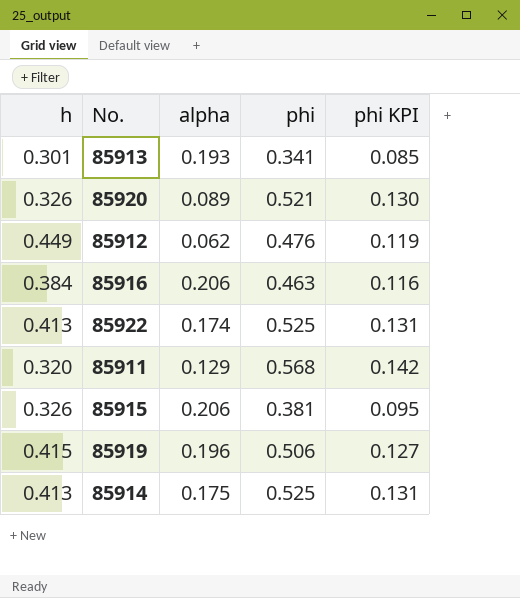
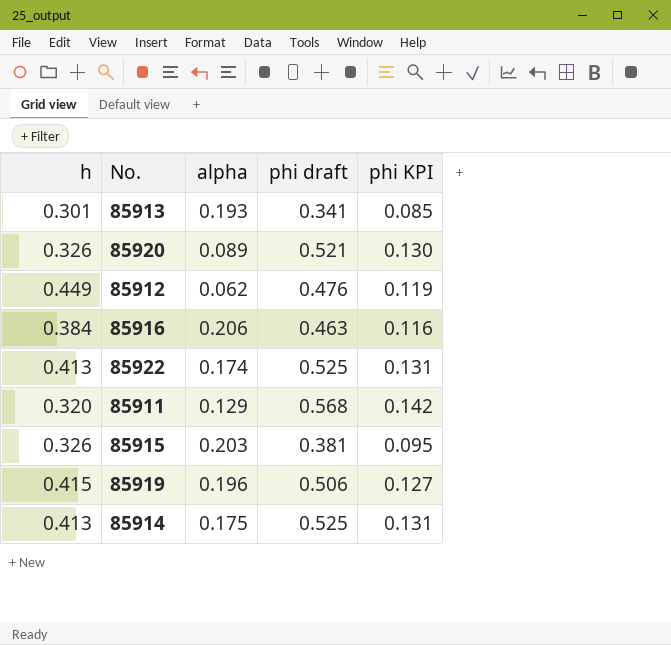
column name: phi -> phi draft
85915 | alpha: 0.206 -> 0.203

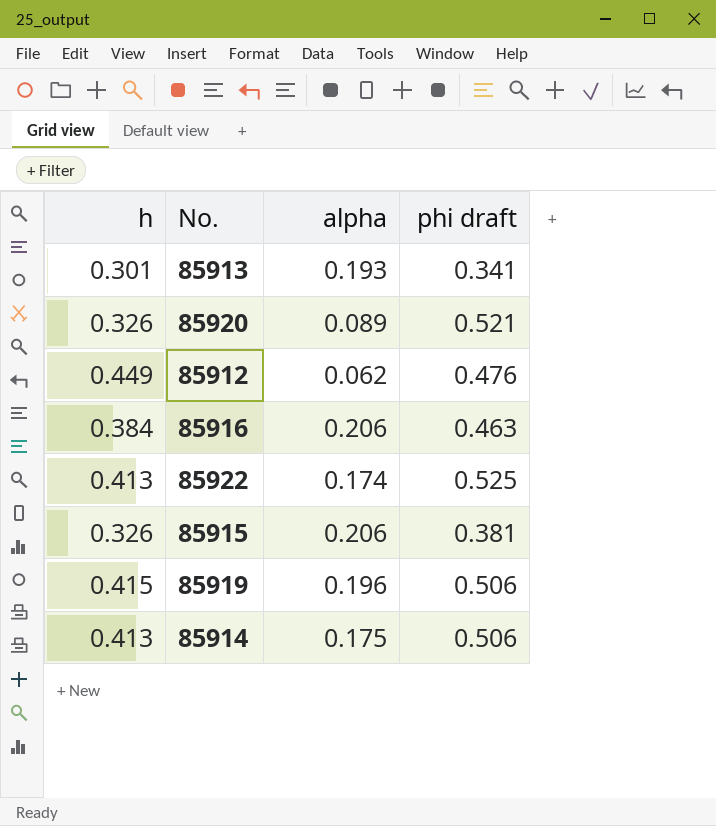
column phi KPI | formula: [phi draft] * 0.25 -> none
row 85911: 0.320 | 0.129 | 0.568 | 0.142 -> none
85915 | alpha: 0.203 -> 0.206
85914 | phi draft: 0.525 -> 0.506

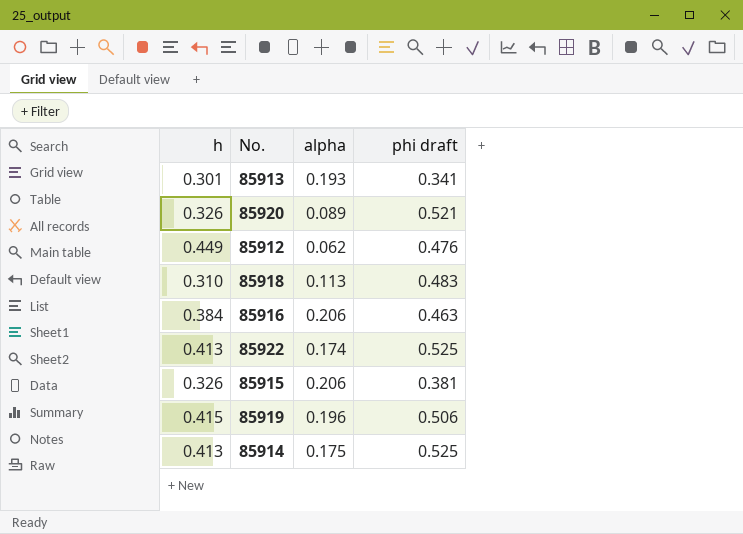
row 85918: none -> 0.310 | 0.113 | 0.483
85914 | phi draft: 0.506 -> 0.525

